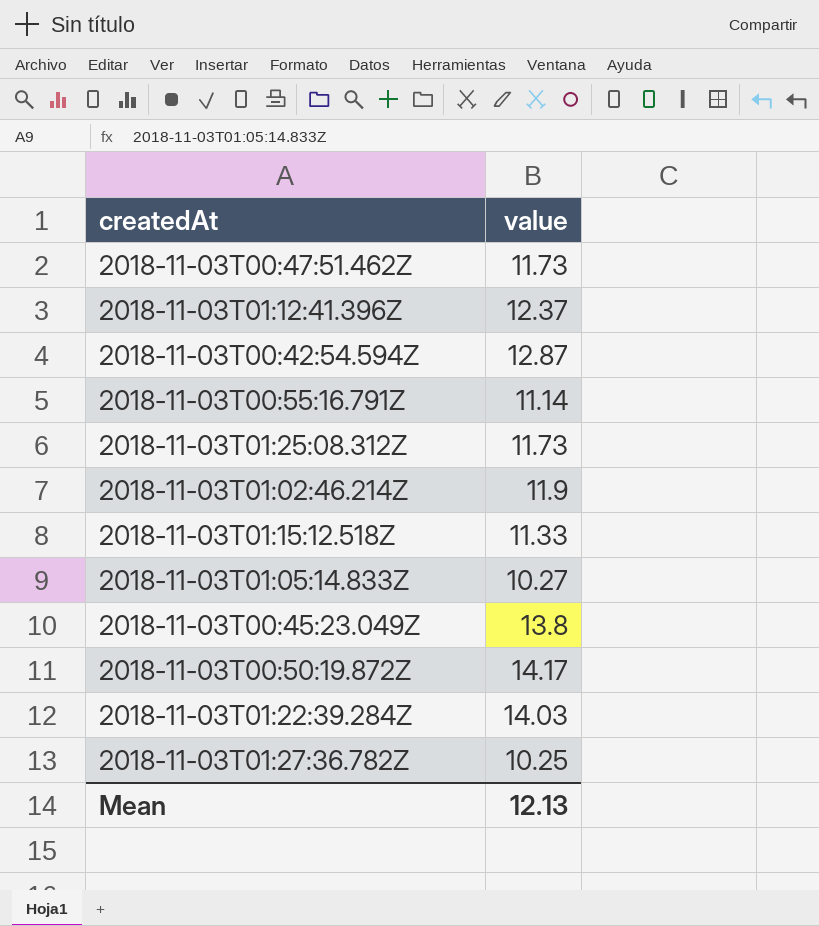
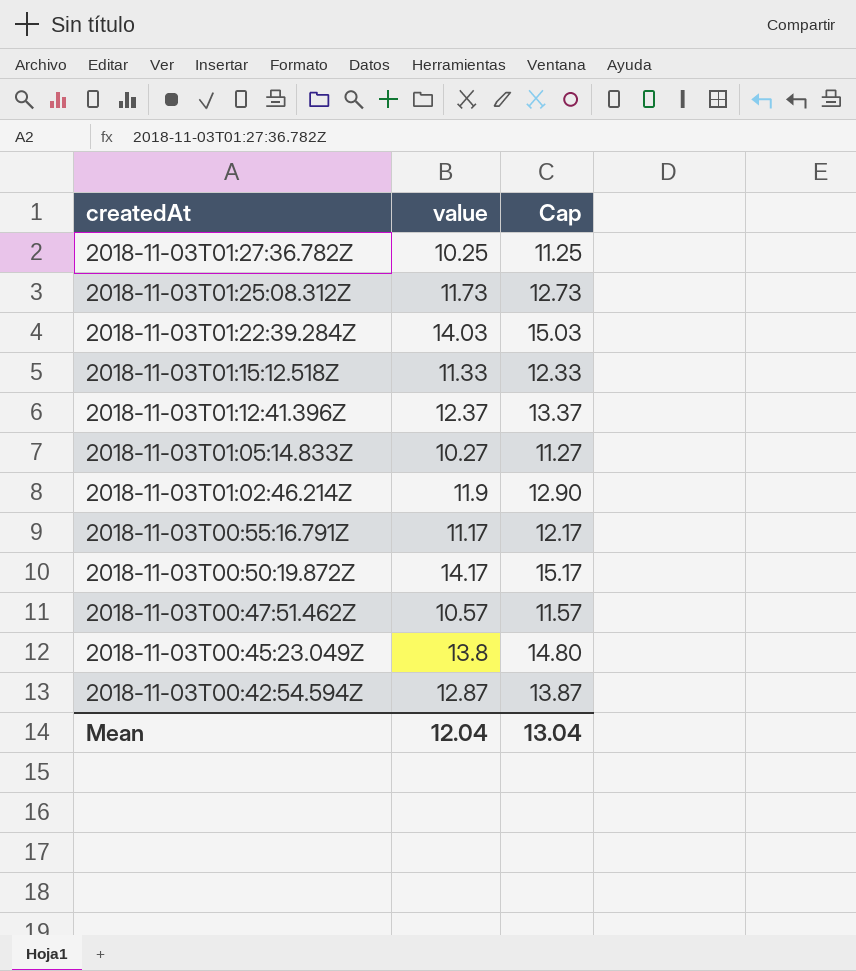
row order: none -> createdAt descending
column Cap | formula: none -> [value] + 1
2018-11-03T00:55:16.791Z | value: 11.14 -> 11.17
2018-11-03T00:47:51.462Z | value: 11.73 -> 10.57
Mean | value: 12.13 -> 12.04

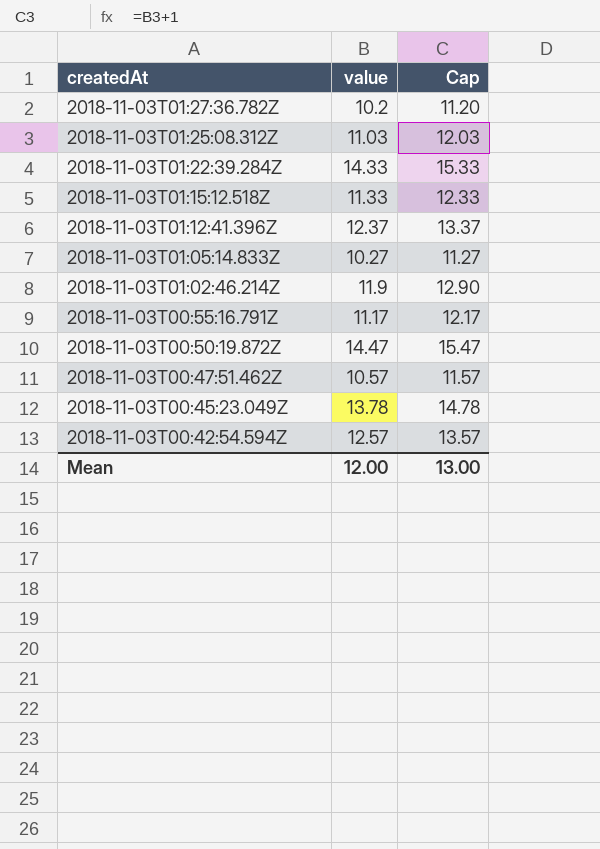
2018-11-03T01:27:36.782Z | value: 10.25 -> 10.2
2018-11-03T01:27:36.782Z | Cap: 11.25 -> 11.20
2018-11-03T01:25:08.312Z | value: 11.73 -> 11.03
2018-11-03T01:25:08.312Z | Cap: 12.73 -> 12.03
2018-11-03T01:22:39.284Z | value: 14.03 -> 14.33
2018-11-03T01:22:39.284Z | Cap: 15.03 -> 15.33
2018-11-03T00:50:19.872Z | value: 14.17 -> 14.47
2018-11-03T00:50:19.872Z | Cap: 15.17 -> 15.47
2018-11-03T00:45:23.049Z | value: 13.8 -> 13.78
2018-11-03T00:45:23.049Z | Cap: 14.80 -> 14.78
2018-11-03T00:42:54.594Z | value: 12.87 -> 12.57
2018-11-03T00:42:54.594Z | Cap: 13.87 -> 13.57
Mean | value: 12.04 -> 12.00
Mean | Cap: 13.04 -> 13.00

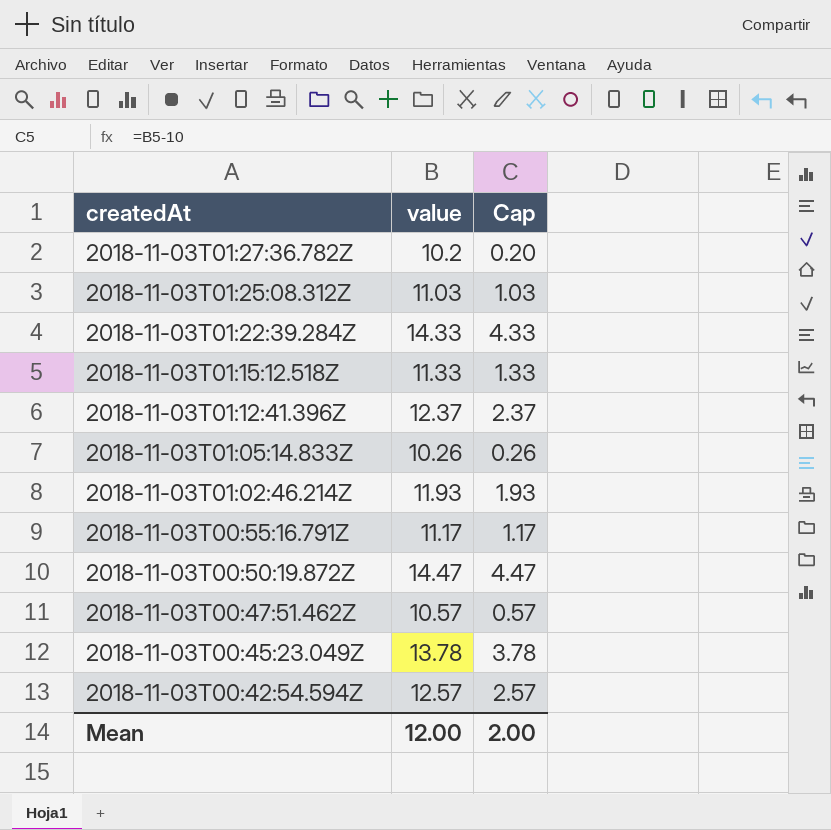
column Cap | formula: [value] + 1 -> [value] - 10
2018-11-03T01:05:14.833Z | value: 10.27 -> 10.26
2018-11-03T01:02:46.214Z | value: 11.9 -> 11.93
Mean | Cap: 13.00 -> 2.00

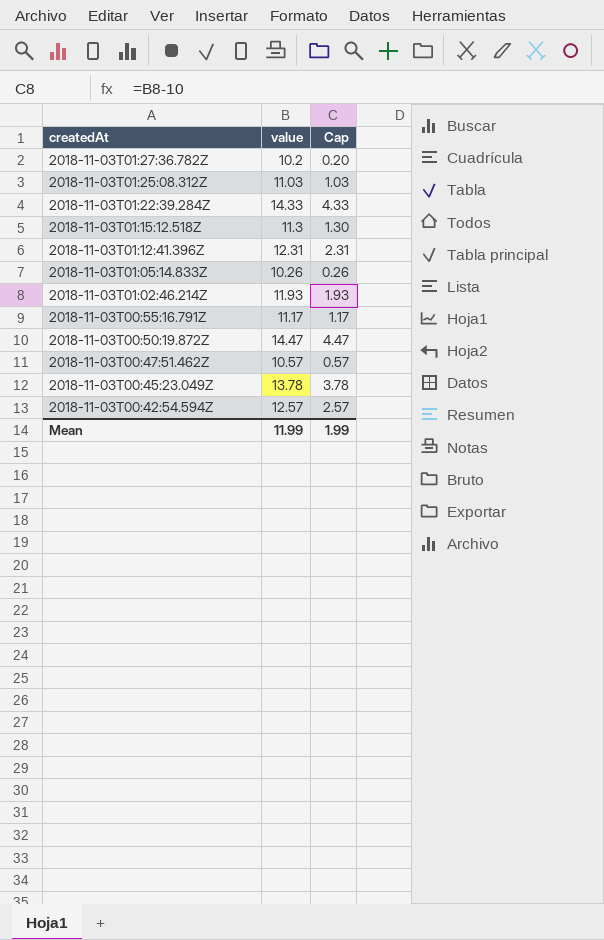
2018-11-03T01:15:12.518Z | value: 11.33 -> 11.3
2018-11-03T01:15:12.518Z | Cap: 1.33 -> 1.30
2018-11-03T01:12:41.396Z | value: 12.37 -> 12.31
2018-11-03T01:12:41.396Z | Cap: 2.37 -> 2.31
Mean | value: 12.00 -> 11.99
Mean | Cap: 2.00 -> 1.99

